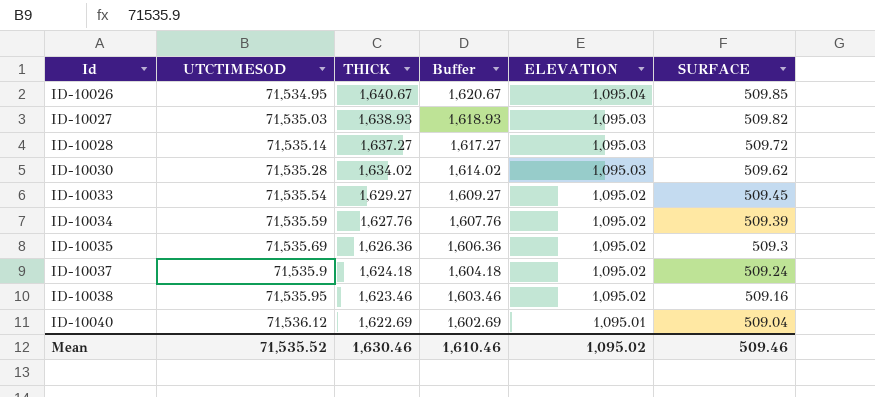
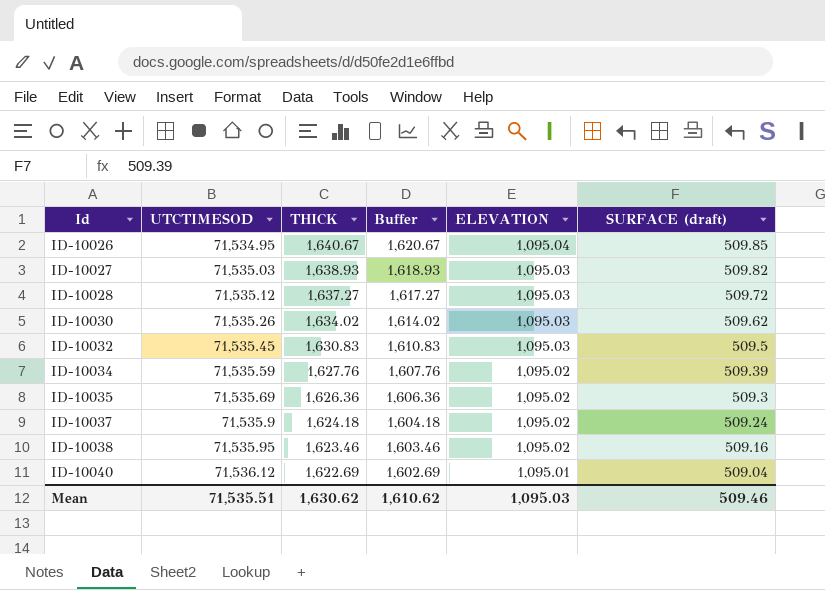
column name: SURFACE -> SURFACE (draft)
row ID-10033: 71,535.54 | 1,629.27 | 1,609.27 | 1,095.02 | 509.45 -> none
ID-10028 | UTCTIMESOD: 71,535.14 -> 71,535.12
ID-10030 | UTCTIMESOD: 71,535.28 -> 71,535.26
row ID-10032: none -> 71,535.45 | 1,630.83 | 1,610.83 | 1,095.03 | 509.5
Mean | UTCTIMESOD: 71,535.52 -> 71,535.51
Mean | THICK: 1,630.46 -> 1,630.62
Mean | Buffer: 1,610.46 -> 1,610.62
Mean | ELEVATION: 1,095.02 -> 1,095.03

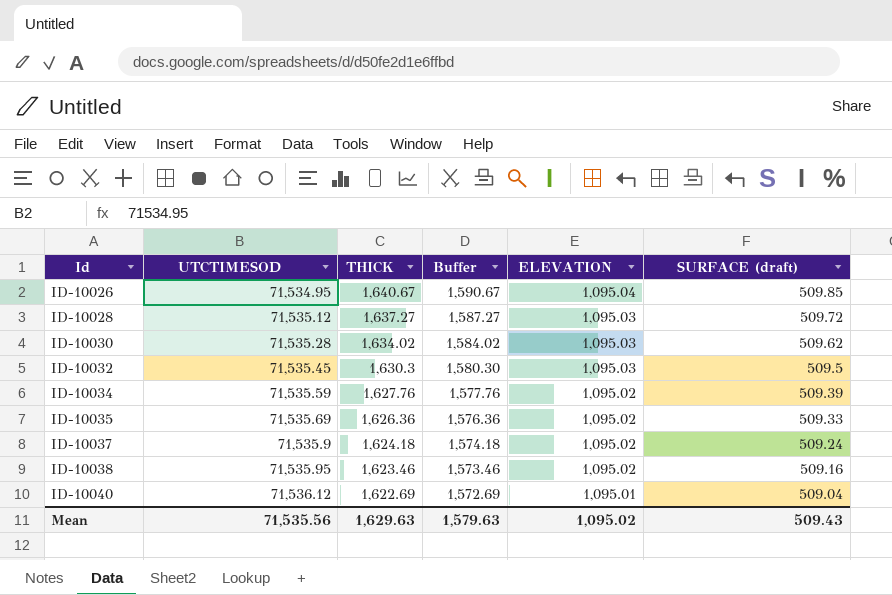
column Buffer | formula: [THICK] - 20 -> [THICK] - 50
row ID-10027: 71,535.03 | 1,638.93 | 1,618.93 | 1,095.03 | 509.82 -> none
ID-10030 | UTCTIMESOD: 71,535.26 -> 71,535.28
ID-10032 | THICK: 1,630.83 -> 1,630.3
ID-10035 | SURFACE (draft): 509.3 -> 509.33
Mean | UTCTIMESOD: 71,535.51 -> 71,535.56
Mean | THICK: 1,630.62 -> 1,629.63
Mean | Buffer: 1,610.62 -> 1,579.63
Mean | ELEVATION: 1,095.03 -> 1,095.02
Mean | SURFACE (draft): 509.46 -> 509.43

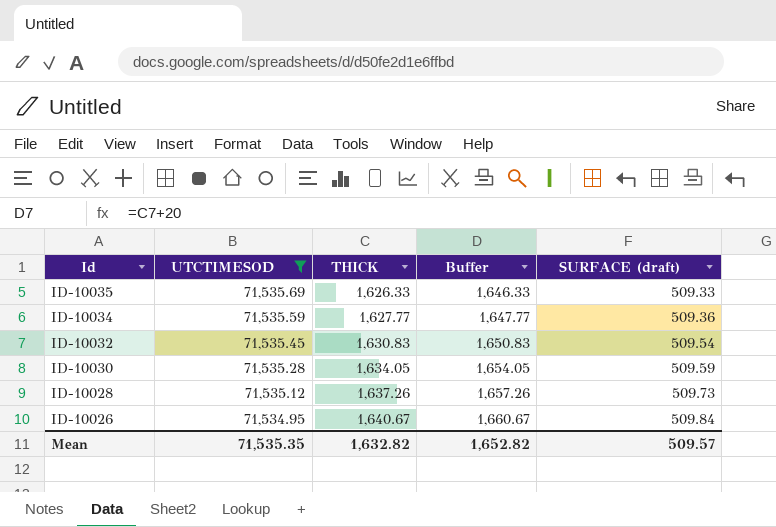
filter: none -> UTCTIMESOD <= 71,535.69
row order: Id ascending -> Id descending
column ELEVATION | position: 5 -> none
column Buffer | formula: [THICK] - 50 -> [THICK] + 20
ID-10035 | THICK: 1,626.36 -> 1,626.33
ID-10034 | THICK: 1,627.76 -> 1,627.77
ID-10034 | SURFACE (draft): 509.39 -> 509.36
ID-10032 | THICK: 1,630.3 -> 1,630.83
ID-10032 | SURFACE (draft): 509.5 -> 509.54
ID-10030 | THICK: 1,634.02 -> 1,634.05
ID-10030 | SURFACE (draft): 509.62 -> 509.59
ID-10028 | THICK: 1,637.27 -> 1,637.26
ID-10028 | SURFACE (draft): 509.72 -> 509.73
ID-10026 | SURFACE (draft): 509.85 -> 509.84
Mean | UTCTIMESOD: 71,535.56 -> 71,535.35
Mean | THICK: 1,629.63 -> 1,632.82
Mean | Buffer: 1,579.63 -> 1,652.82
Mean | SURFACE (draft): 509.43 -> 509.57

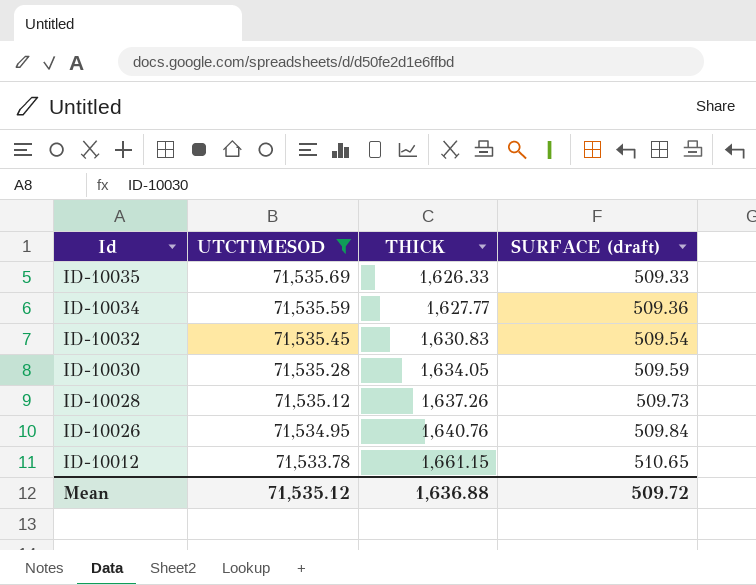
column Buffer | formula: [THICK] + 20 -> none
ID-10026 | THICK: 1,640.67 -> 1,640.76
row ID-10012: none -> 71,533.78 | 1,661.15 | 510.65
Mean | UTCTIMESOD: 71,535.35 -> 71,535.12
Mean | THICK: 1,632.82 -> 1,636.88
Mean | SURFACE (draft): 509.57 -> 509.72

